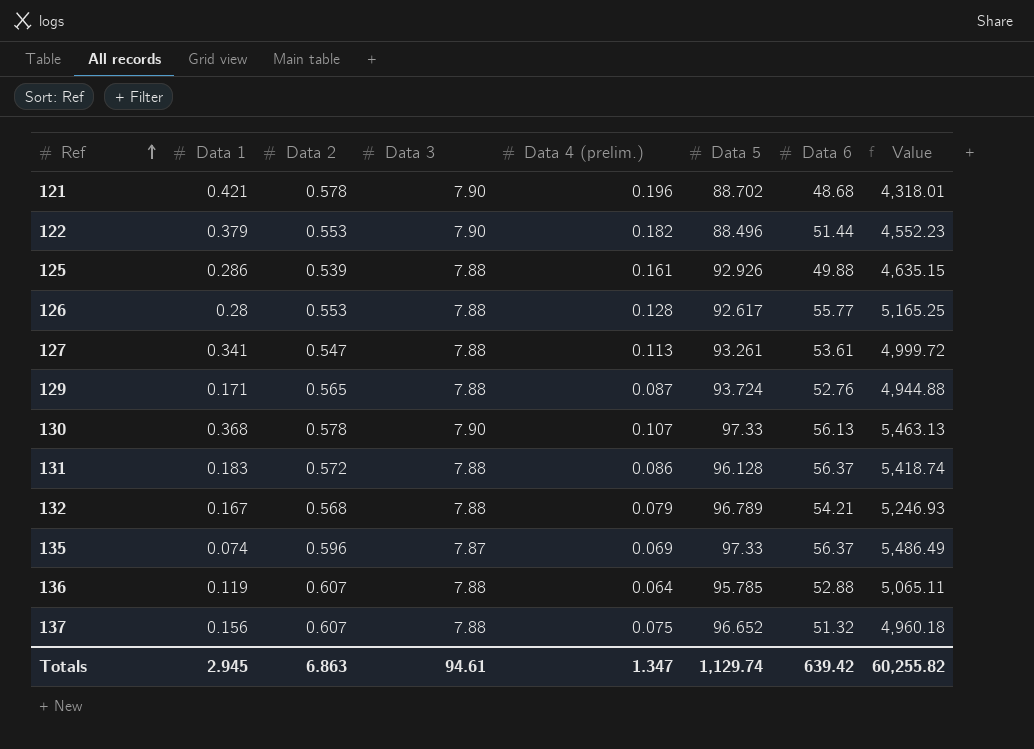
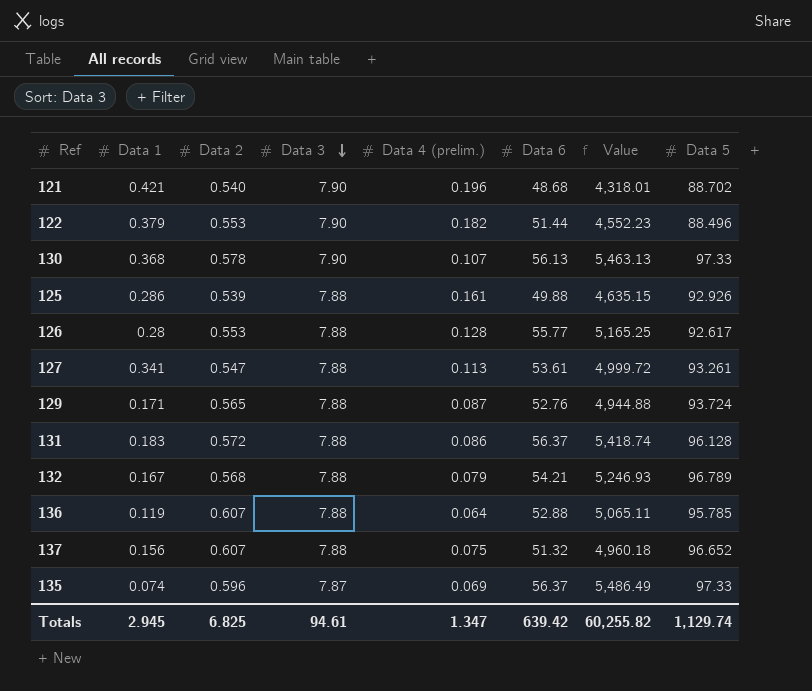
row order: Ref ascending -> Data 3 descending
column Data 5 | position: 6 -> 8
121 | Data 2: 0.578 -> 0.540
Totals | Data 2: 6.863 -> 6.825

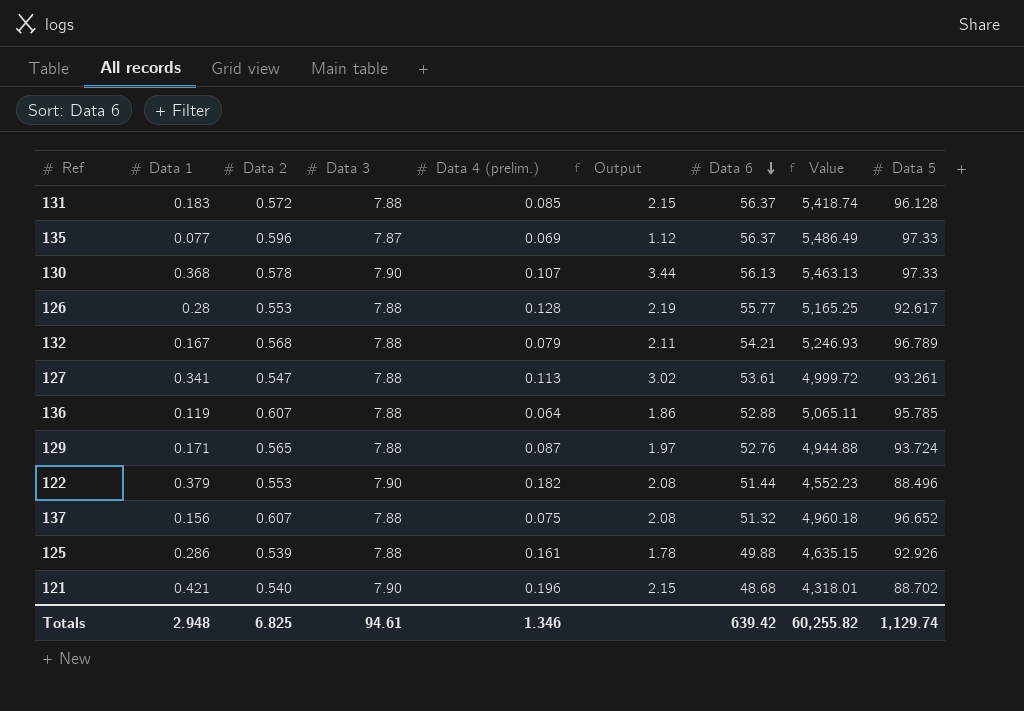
row order: Data 3 descending -> Data 6 descending
column Output | formula: none -> [Data 1] / [Data 4 (prelim.)]
131 | Data 4 (prelim.): 0.086 -> 0.085
135 | Data 1: 0.074 -> 0.077
Totals | Data 1: 2.945 -> 2.948
Totals | Data 4 (prelim.): 1.347 -> 1.346

